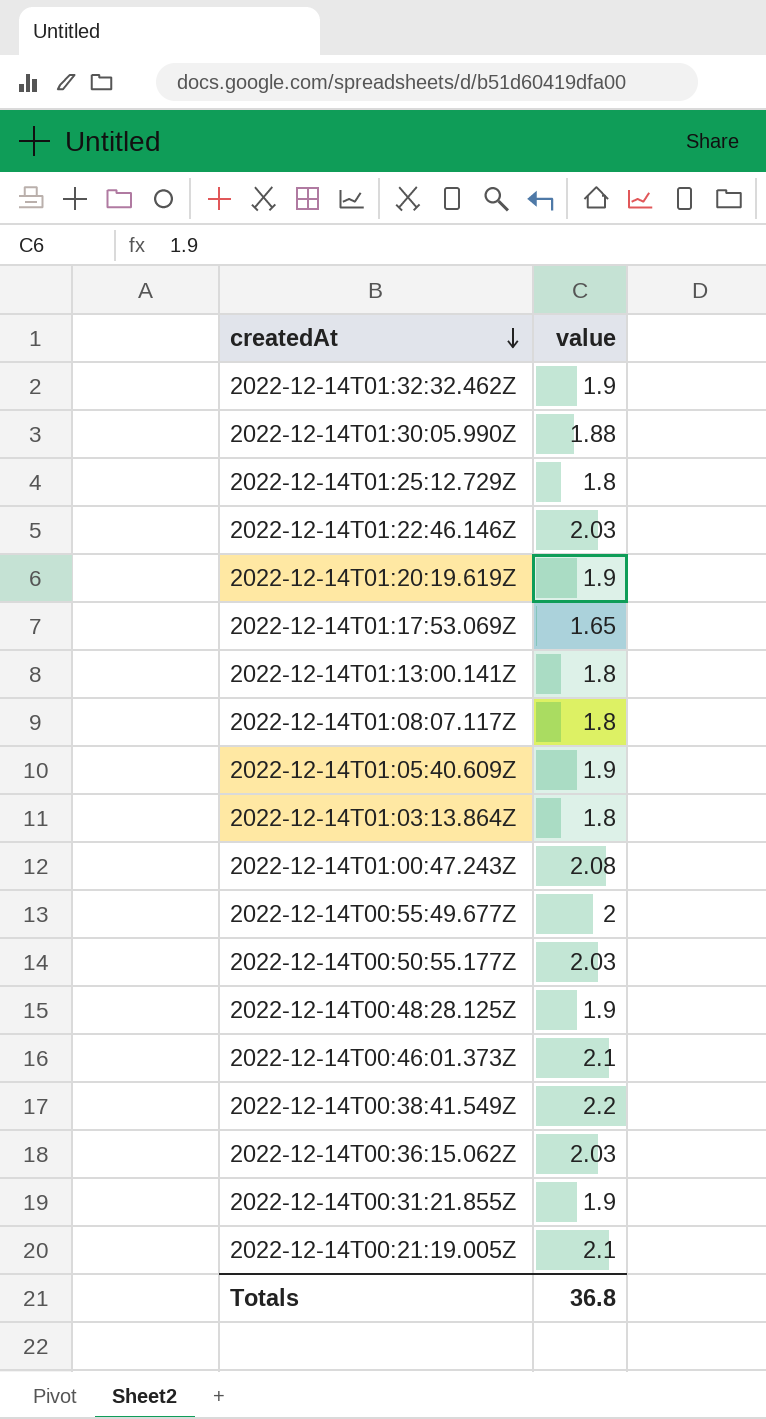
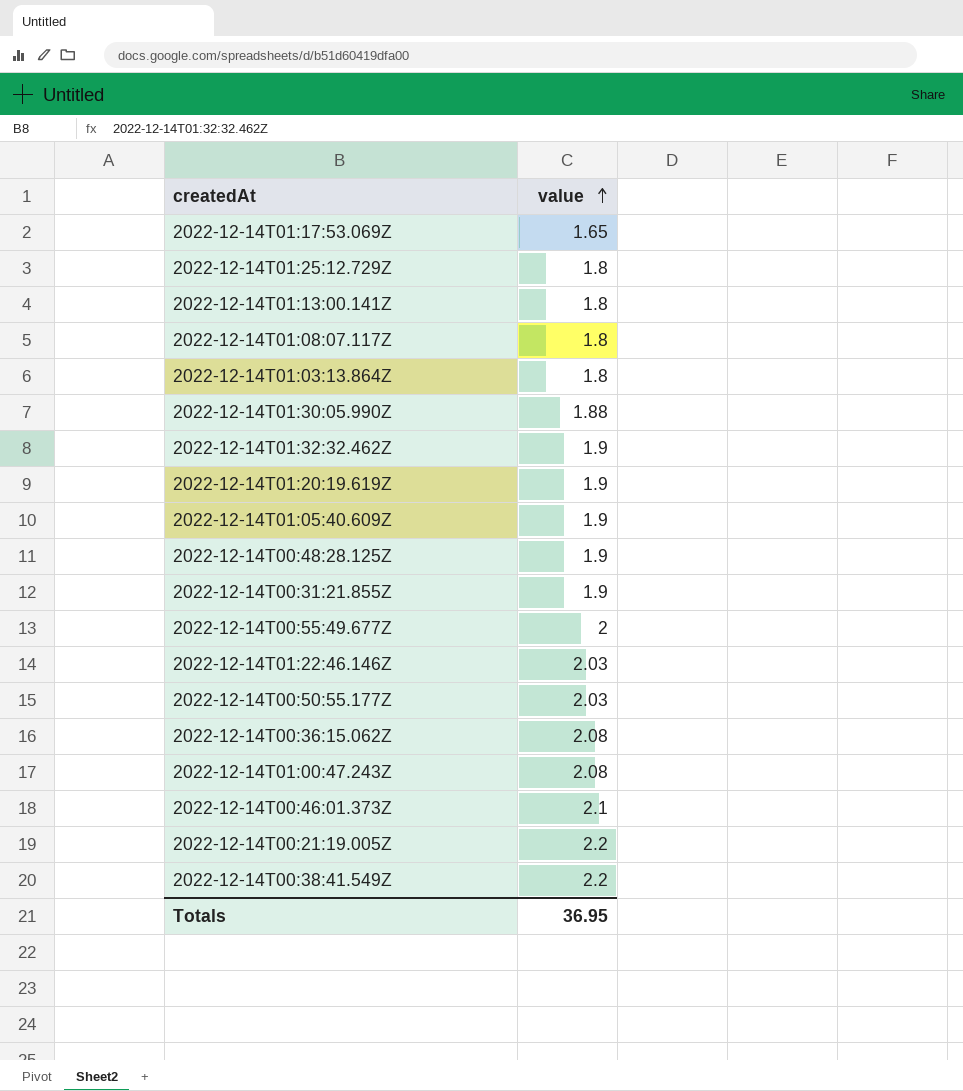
row order: createdAt descending -> value ascending
2022-12-14T00:36:15.062Z | value: 2.03 -> 2.08
2022-12-14T00:21:19.005Z | value: 2.1 -> 2.2
Totals | value: 36.8 -> 36.95

